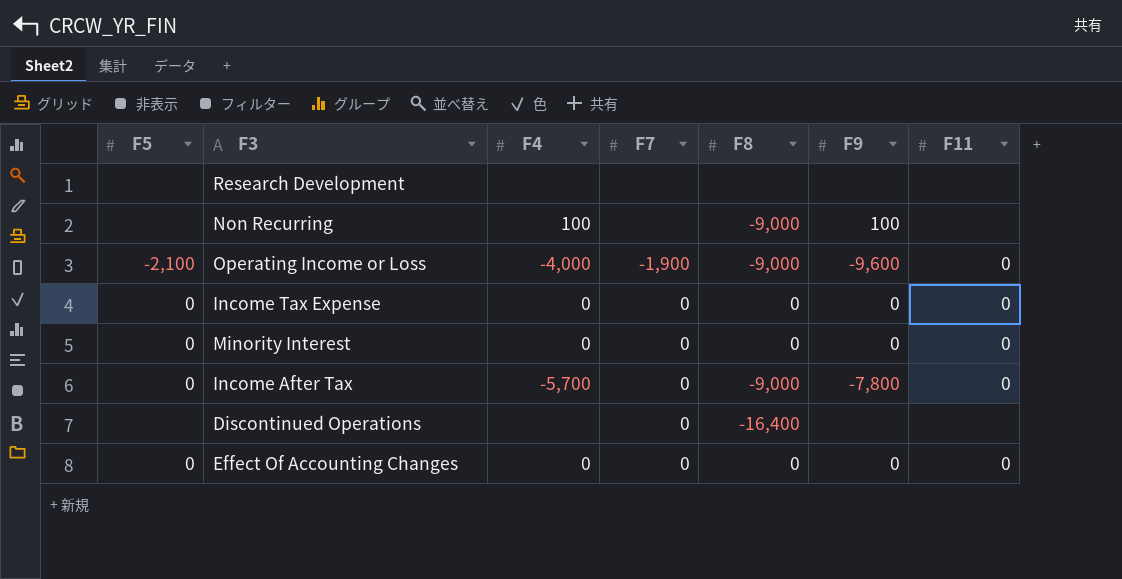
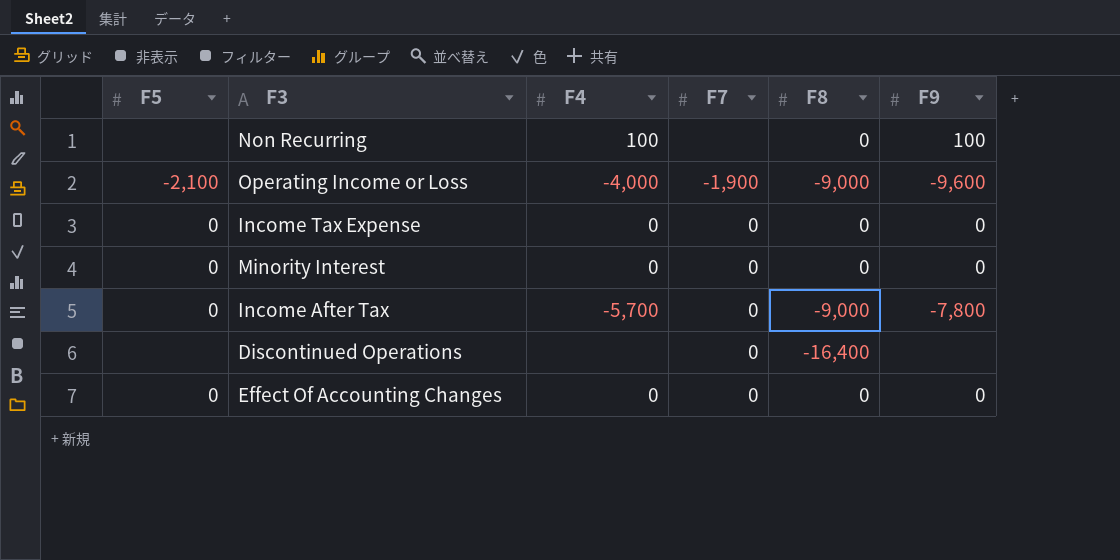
column F11 | position: 7 -> none
row Research Development: none | none | none | none | none | none -> none
Non Recurring | F8: -9,000 -> 0

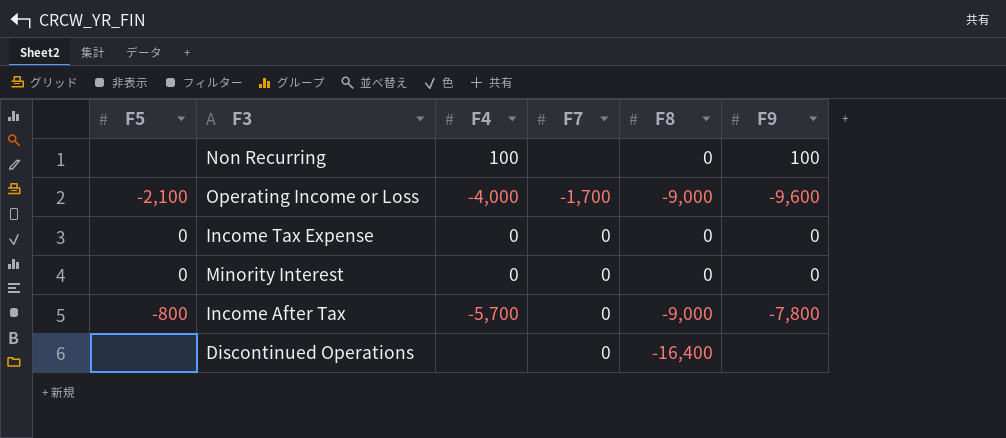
row Effect Of Accounting Changes: 0 | 0 | 0 | 0 | 0 -> none
Operating Income or Loss | F7: -1,900 -> -1,700
Income After Tax | F5: 0 -> -800

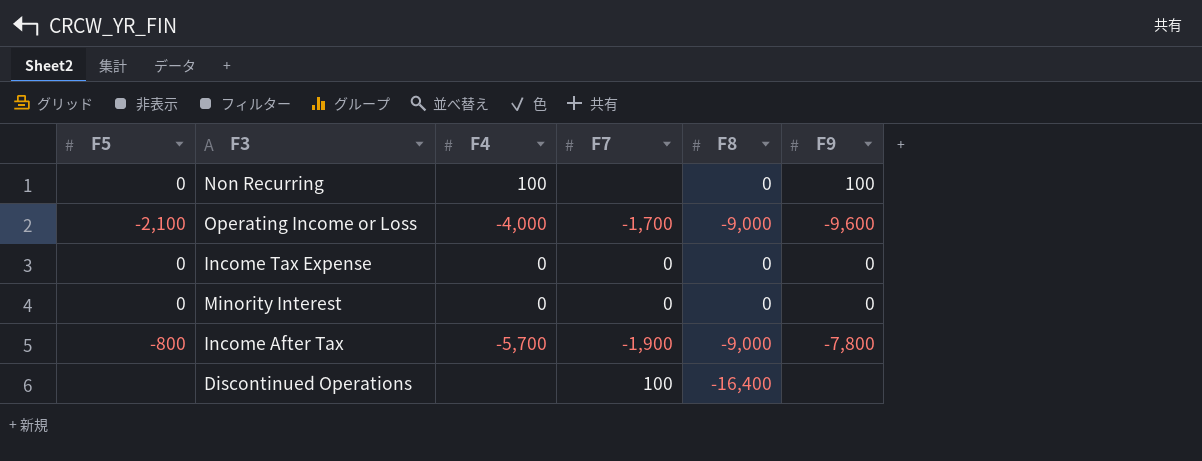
Non Recurring | F5: none -> 0
Income After Tax | F7: 0 -> -1,900
Discontinued Operations | F7: 0 -> 100

